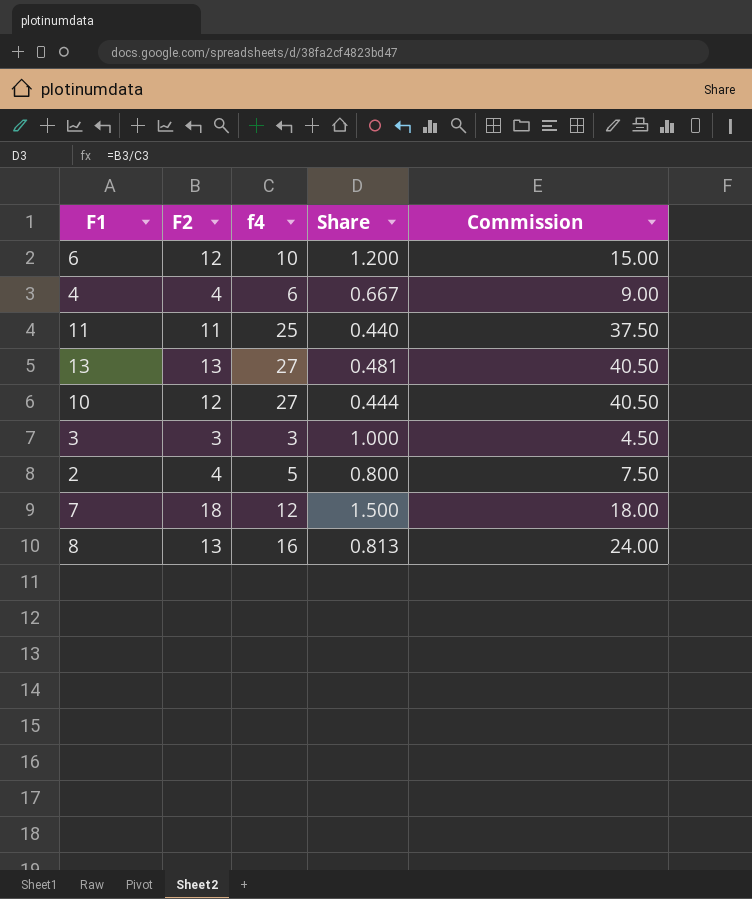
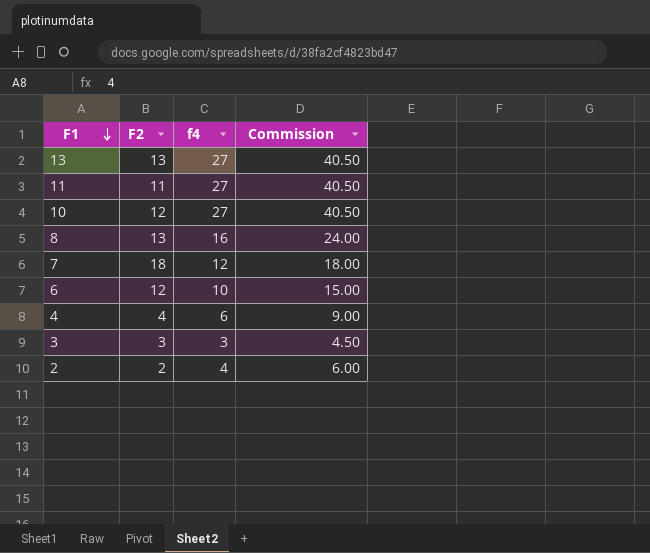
row order: none -> F1 descending
column Share | formula: [F2] / [f4] -> none
11 | f4: 25 -> 27
11 | Commission: 37.50 -> 40.50
2 | F2: 4 -> 2
2 | f4: 5 -> 4
2 | Commission: 7.50 -> 6.00

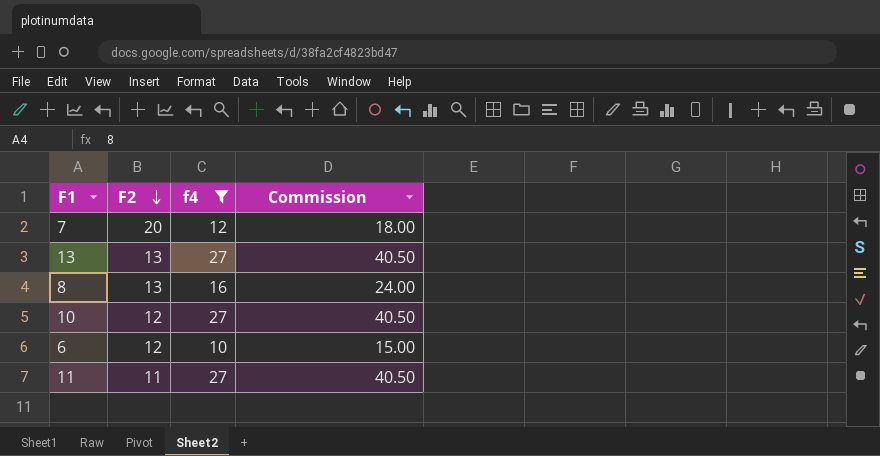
filter: none -> f4 >= 10
row order: F1 descending -> F2 descending
7 | F2: 18 -> 20

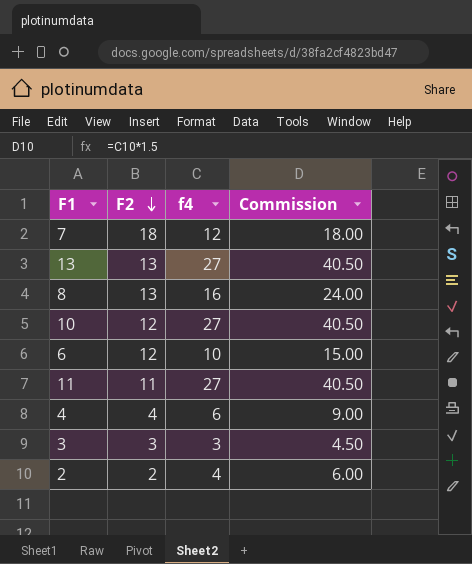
filter: f4 >= 10 -> none
7 | F2: 20 -> 18

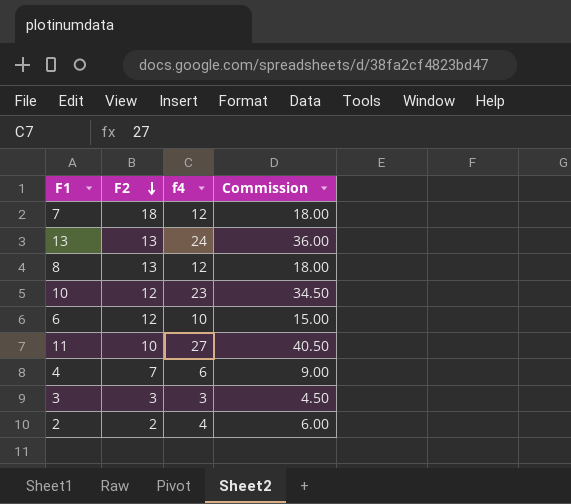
13 | f4: 27 -> 24
13 | Commission: 40.50 -> 36.00
8 | f4: 16 -> 12
8 | Commission: 24.00 -> 18.00
10 | f4: 27 -> 23
10 | Commission: 40.50 -> 34.50
11 | F2: 11 -> 10
4 | F2: 4 -> 7

